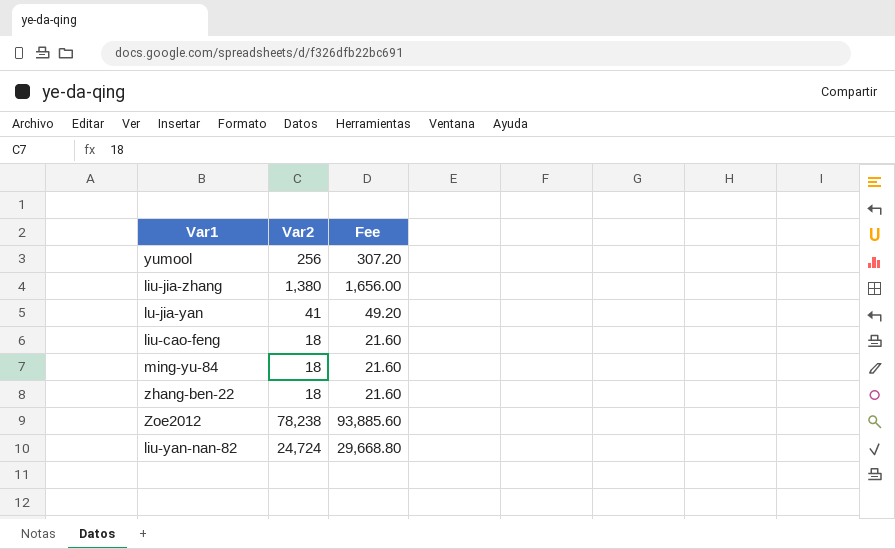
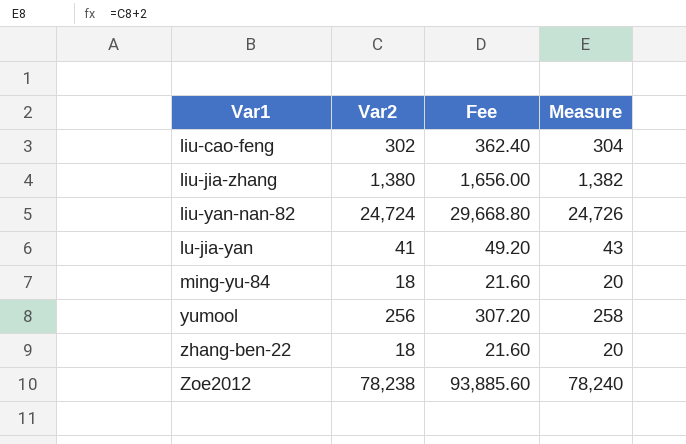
row order: none -> Var1 ascending
column Measure | formula: none -> [Var2] + 2
liu-cao-feng | Var2: 18 -> 302
liu-cao-feng | Fee: 21.60 -> 362.40

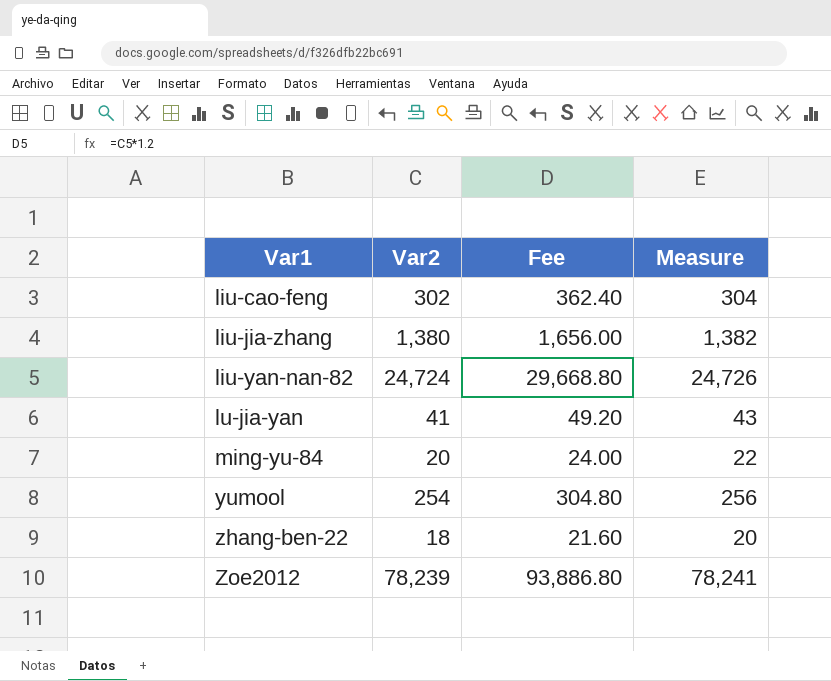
ming-yu-84 | Var2: 18 -> 20
ming-yu-84 | Fee: 21.60 -> 24.00
ming-yu-84 | Measure: 20 -> 22
yumool | Var2: 256 -> 254
yumool | Fee: 307.20 -> 304.80
yumool | Measure: 258 -> 256
Zoe2012 | Var2: 78,238 -> 78,239
Zoe2012 | Fee: 93,885.60 -> 93,886.80
Zoe2012 | Measure: 78,240 -> 78,241

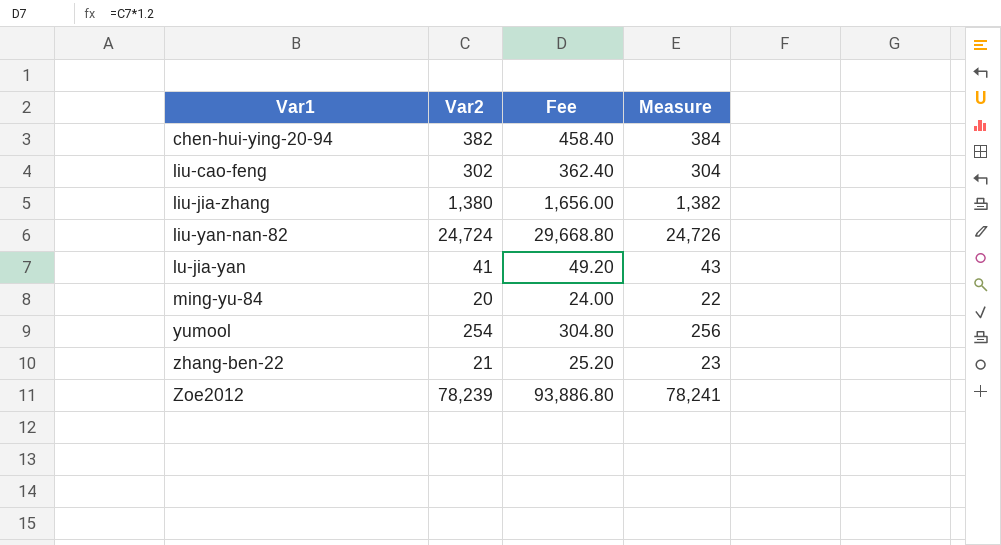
row chen-hui-ying-20-94: none -> 382 | 458.40 | 384
zhang-ben-22 | Var2: 18 -> 21
zhang-ben-22 | Fee: 21.60 -> 25.20
zhang-ben-22 | Measure: 20 -> 23

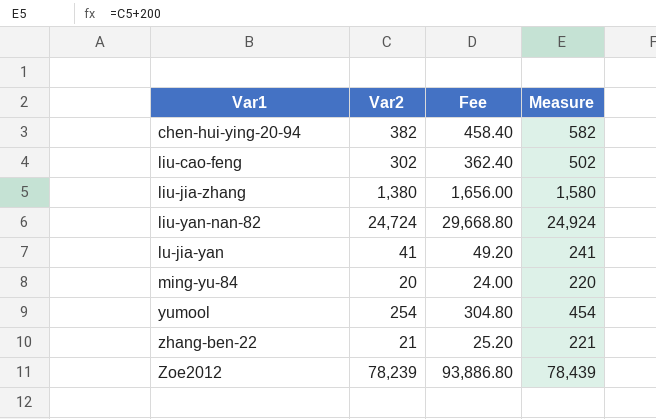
column Measure | formula: [Var2] + 2 -> [Var2] + 200

